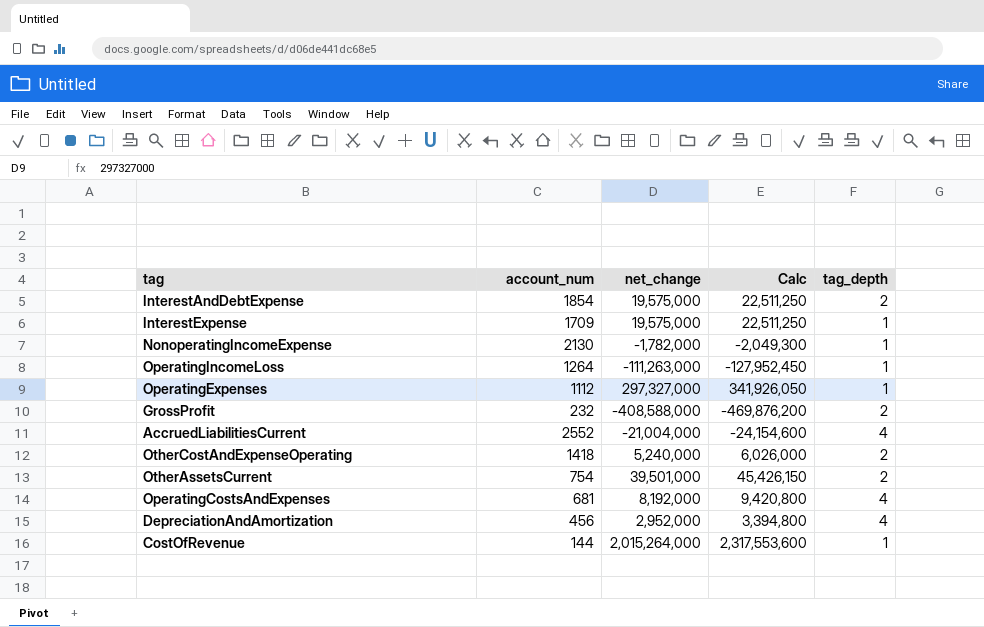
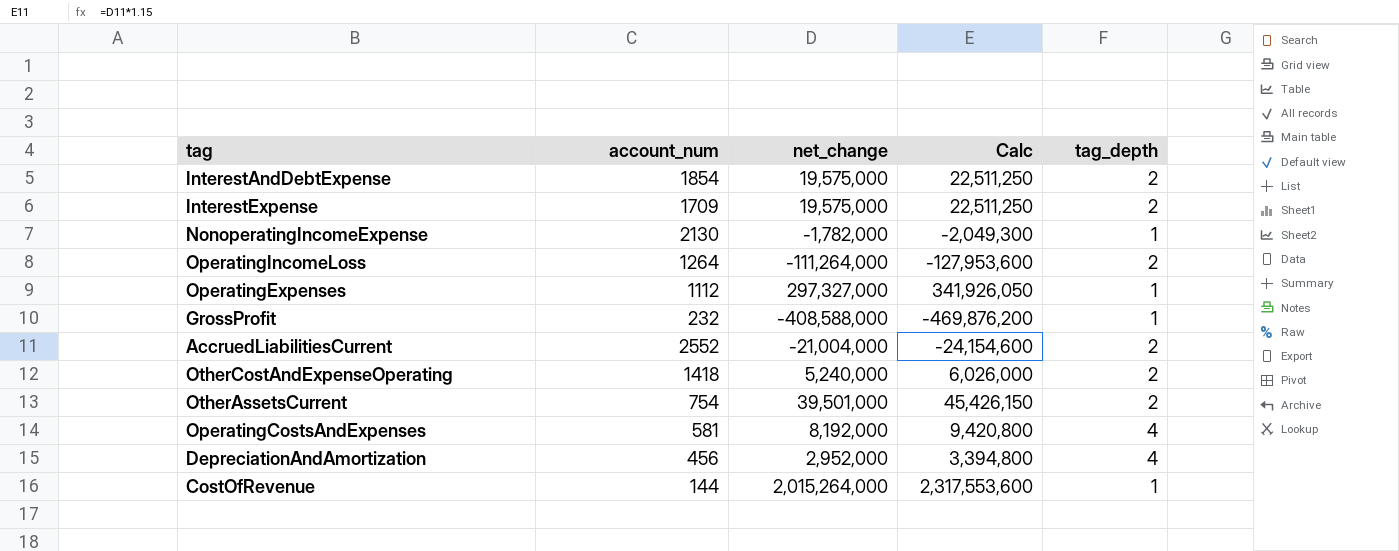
InterestExpense | tag_depth: 1 -> 2
OperatingIncomeLoss | net_change: -111,263,000 -> -111,264,000
OperatingIncomeLoss | Calc: -127,952,450 -> -127,953,600
OperatingIncomeLoss | tag_depth: 1 -> 2
GrossProfit | tag_depth: 2 -> 1
AccruedLiabilitiesCurrent | tag_depth: 4 -> 2
OperatingCostsAndExpenses | account_num: 681 -> 581

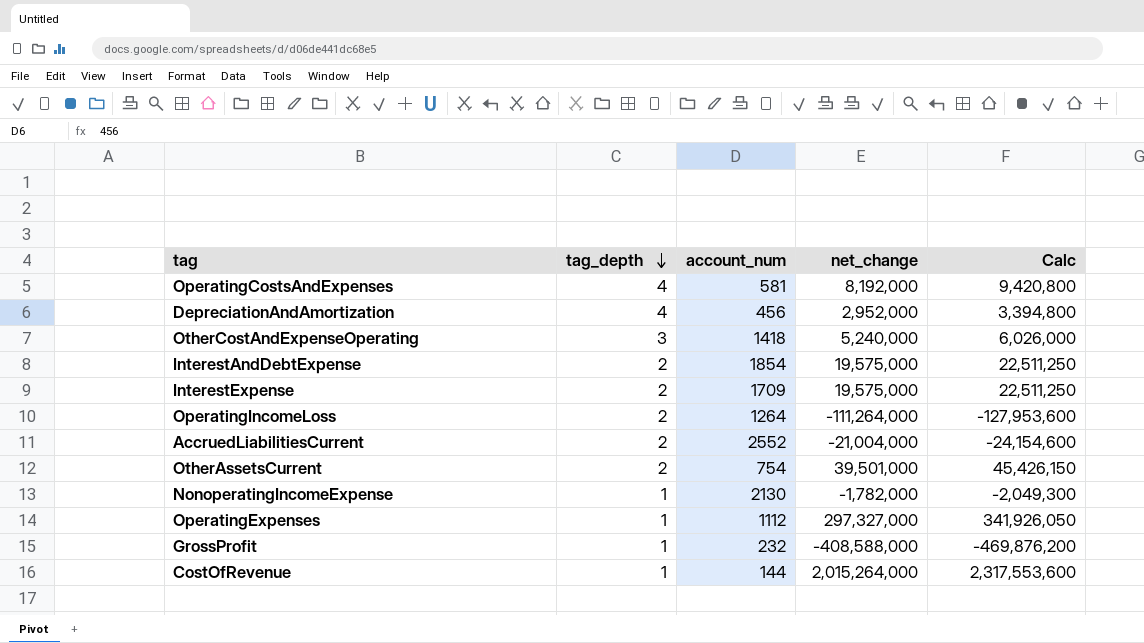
row order: none -> tag_depth descending
column tag_depth | position: 5 -> 2
OtherCostAndExpenseOperating | tag_depth: 2 -> 3

